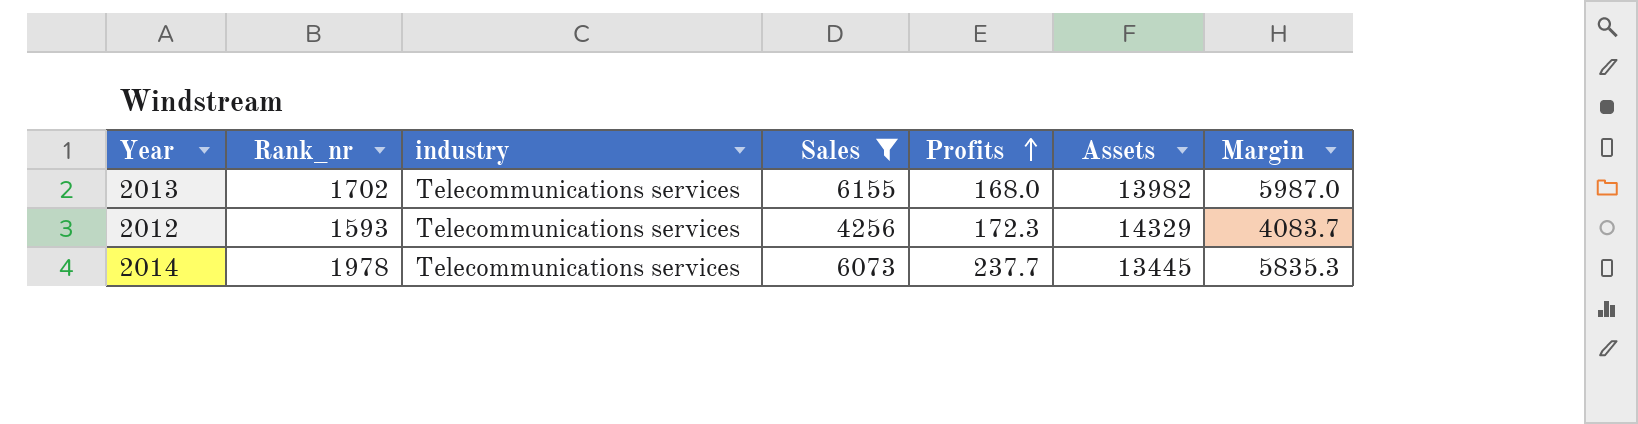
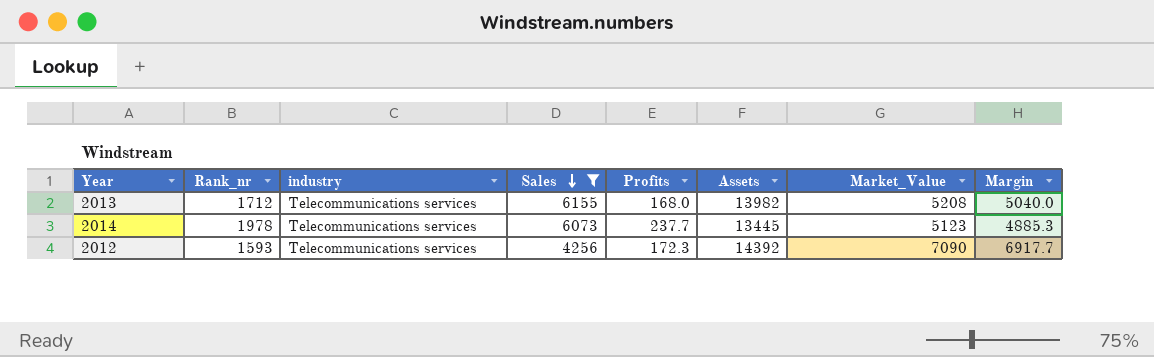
row order: Profits ascending -> Sales descending
column Market_Value | position: none -> 7
column Margin | formula: [Sales] - [Profits] -> [Market_Value] - [Profits]
2013 | Rank_nr: 1702 -> 1712
2012 | Assets: 14329 -> 14392

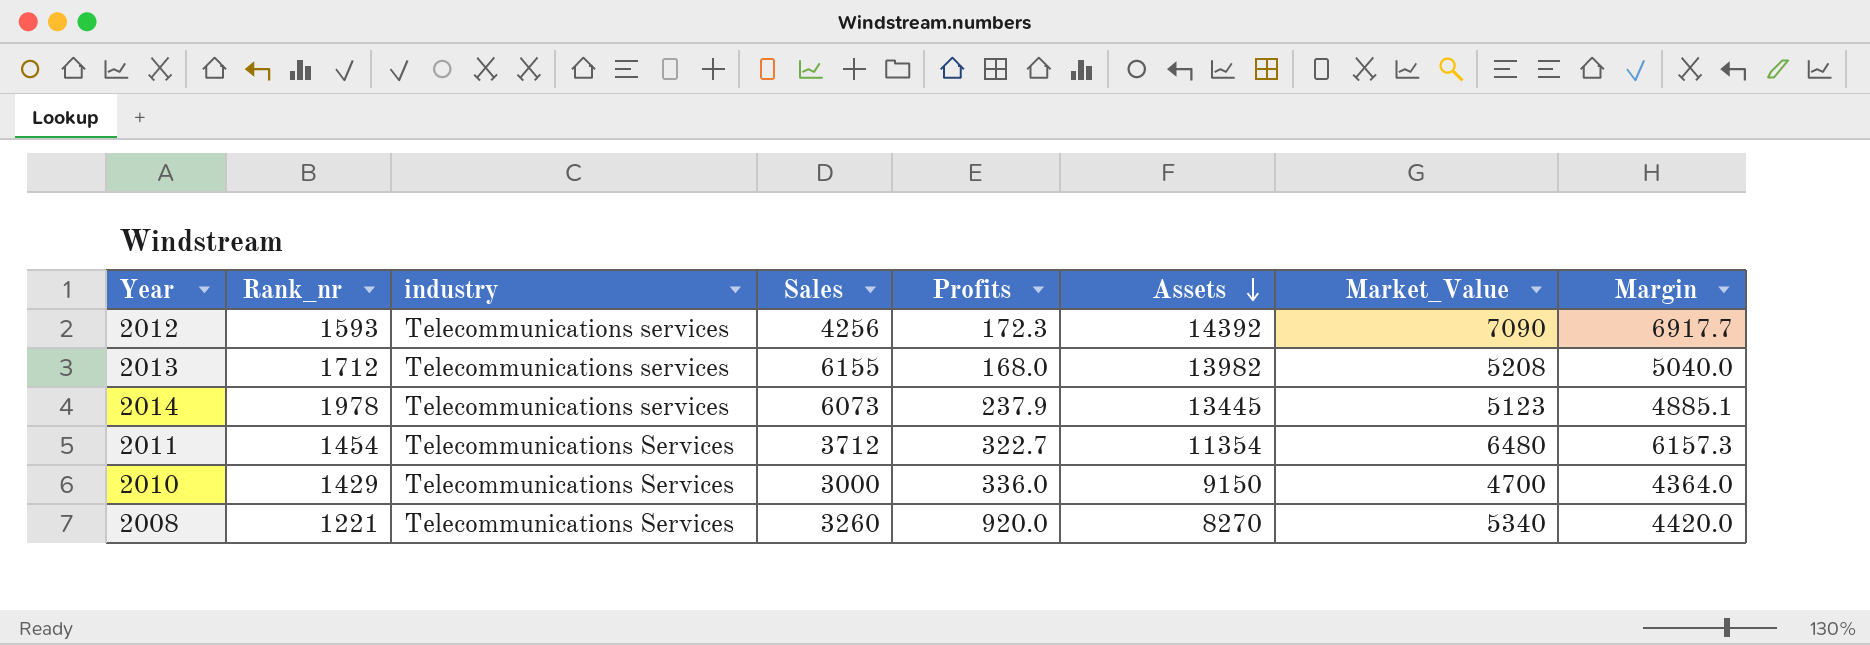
filter: Sales >= 4256 -> none
row order: Sales descending -> Assets descending
2014 | Profits: 237.7 -> 237.9
2014 | Margin: 4885.3 -> 4885.1

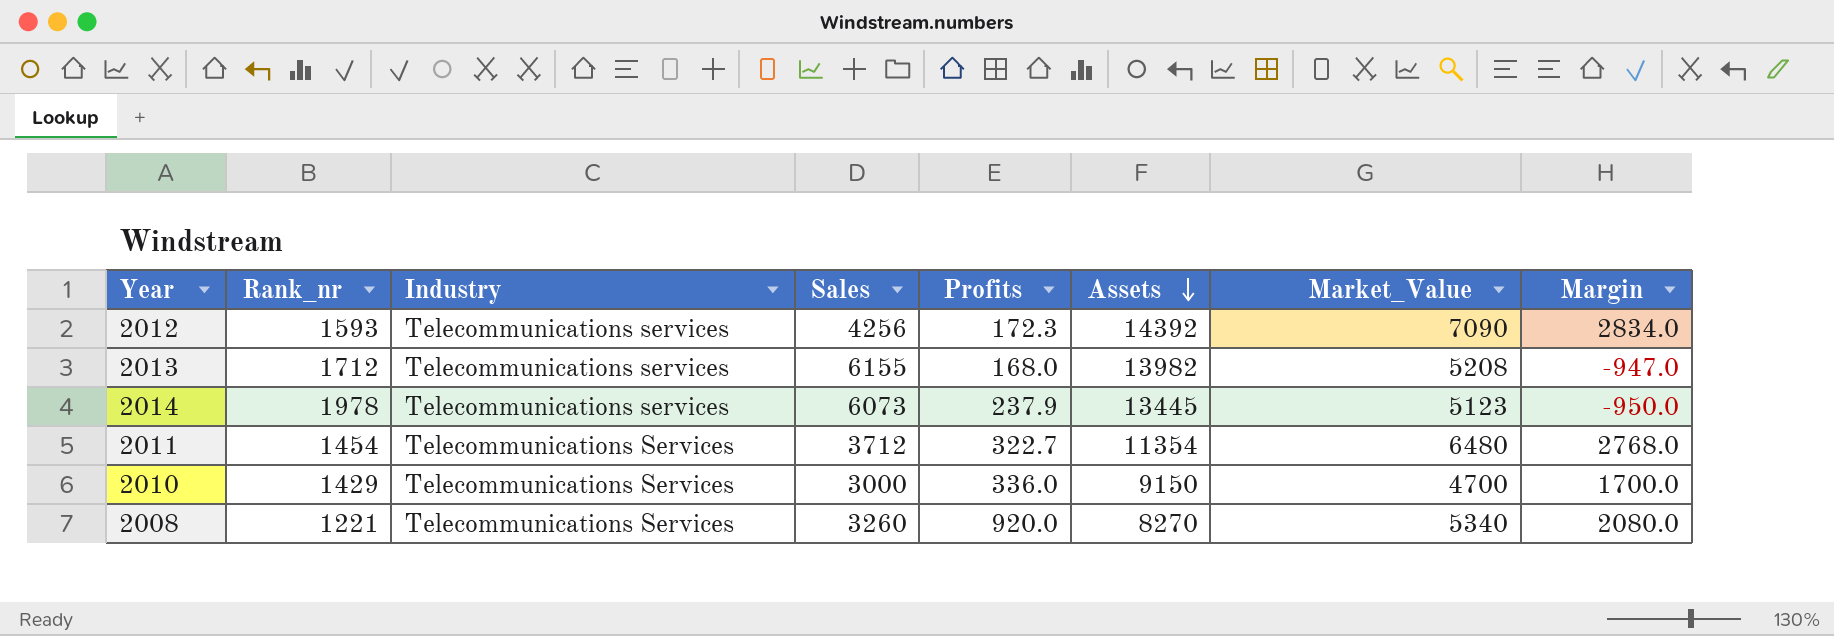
column name: industry -> Industry
column Margin | formula: [Market_Value] - [Profits] -> [Market_Value] - [Sales]

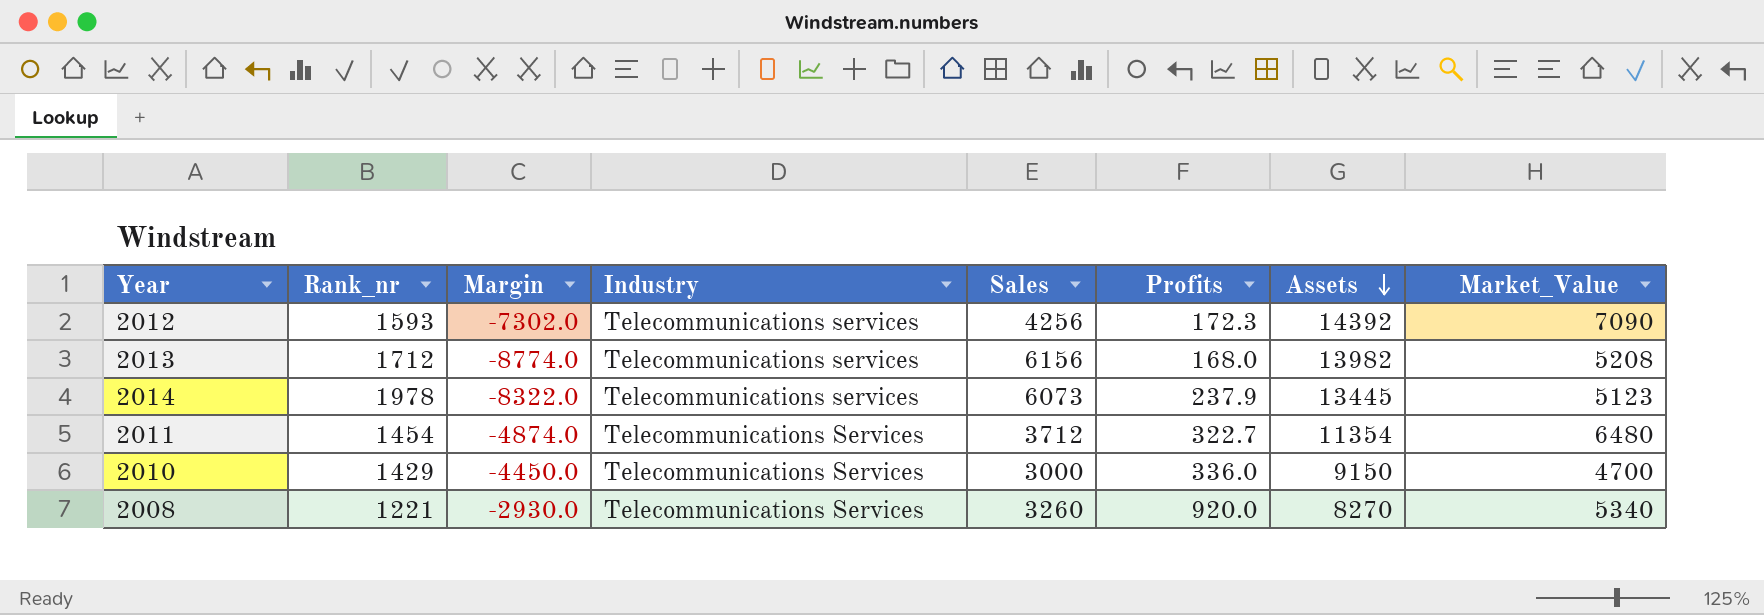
column Margin | formula: [Market_Value] - [Sales] -> [Market_Value] - [Assets]
column Margin | position: 8 -> 3
2013 | Sales: 6155 -> 6156

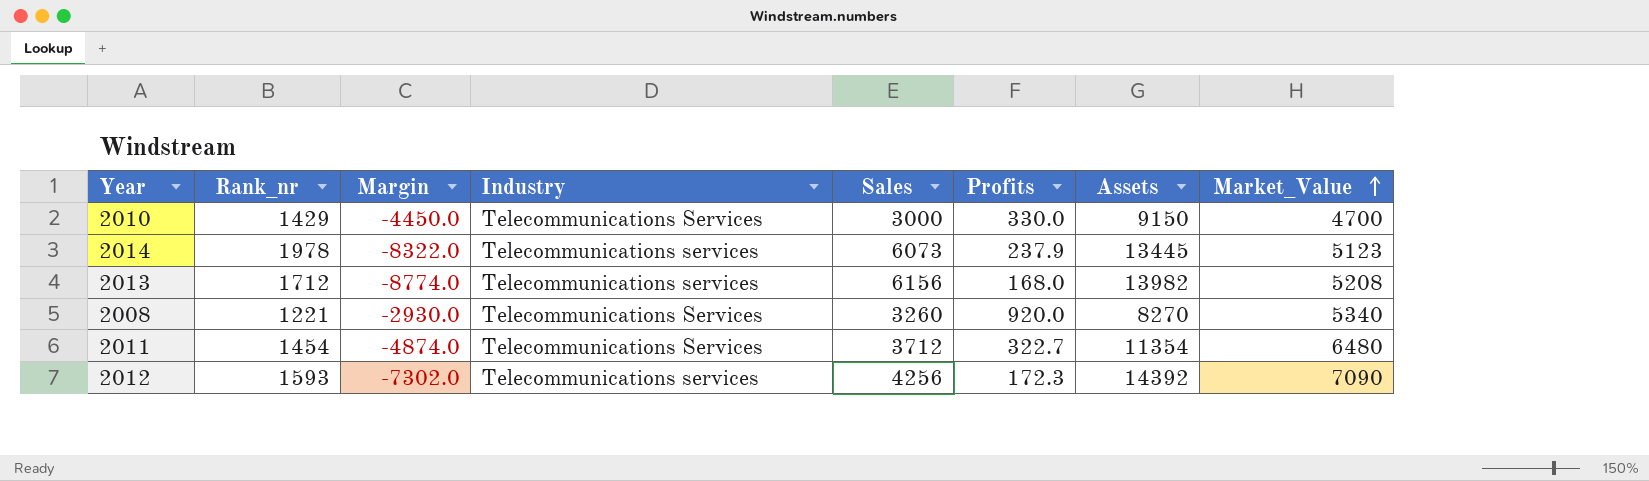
row order: Assets descending -> Market_Value ascending
2010 | Profits: 336.0 -> 330.0

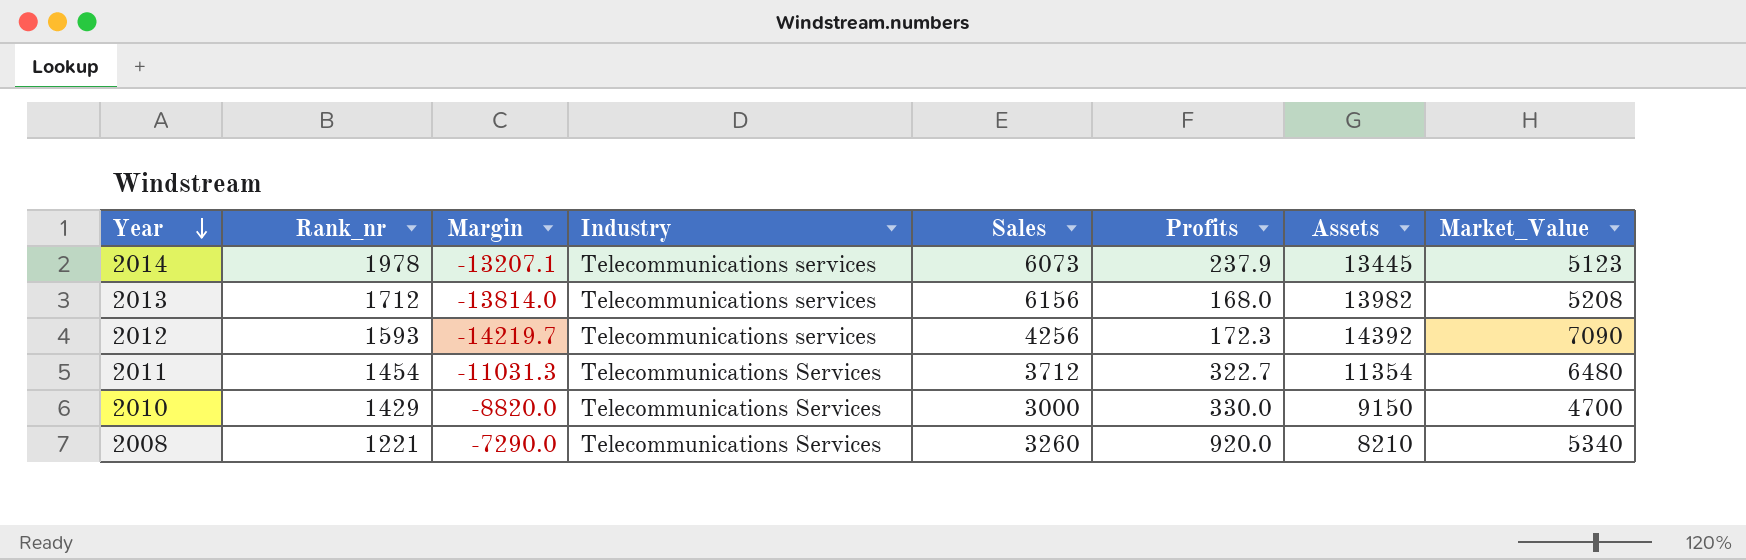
row order: Market_Value ascending -> Year descending
column Margin | formula: [Market_Value] - [Assets] -> [Profits] - [Assets]
2008 | Assets: 8270 -> 8210

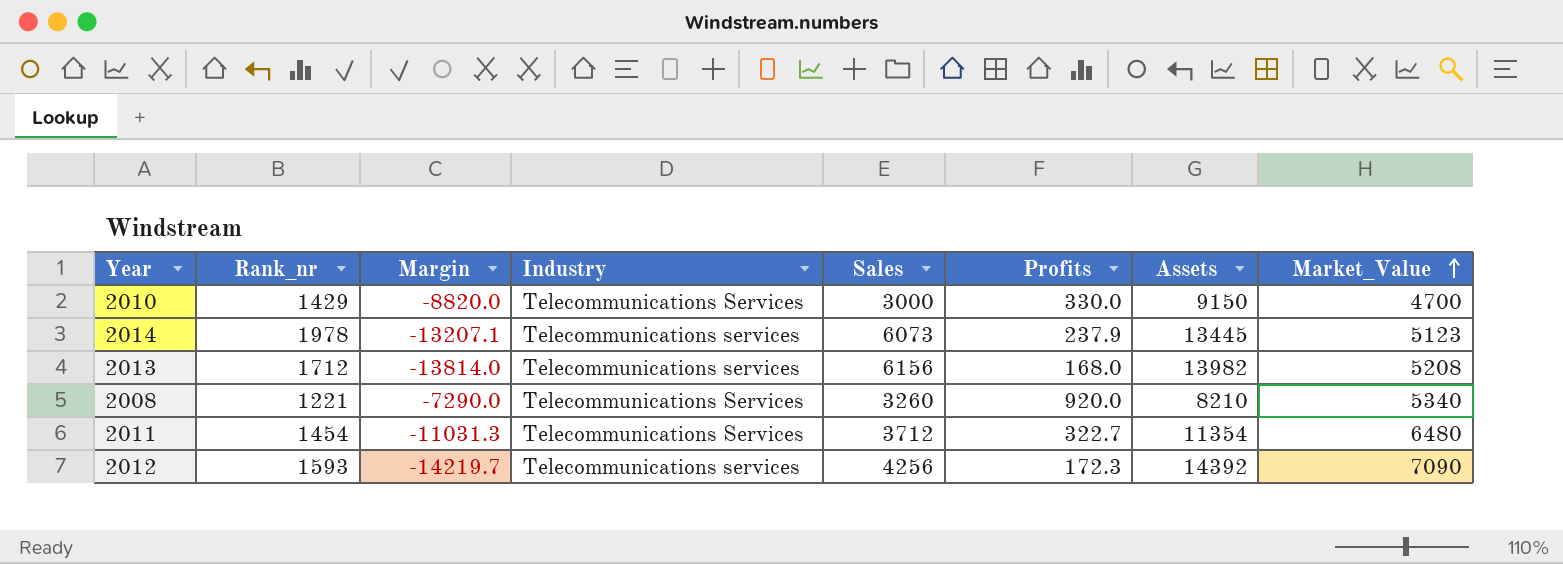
row order: Year descending -> Market_Value ascending

